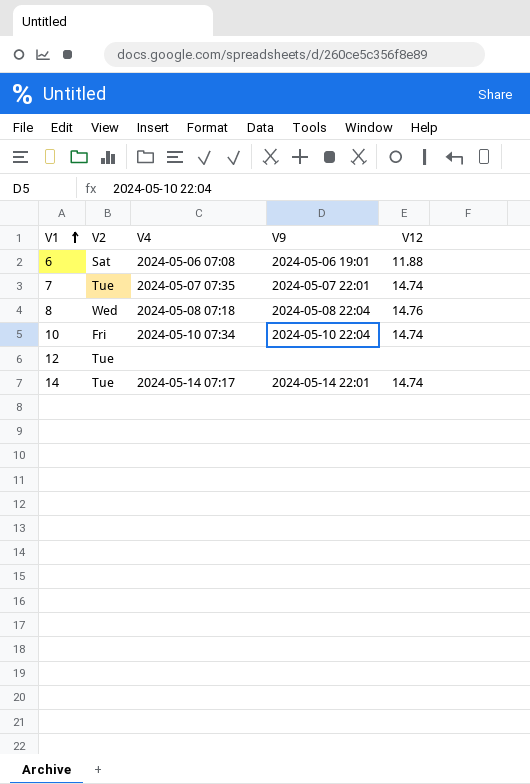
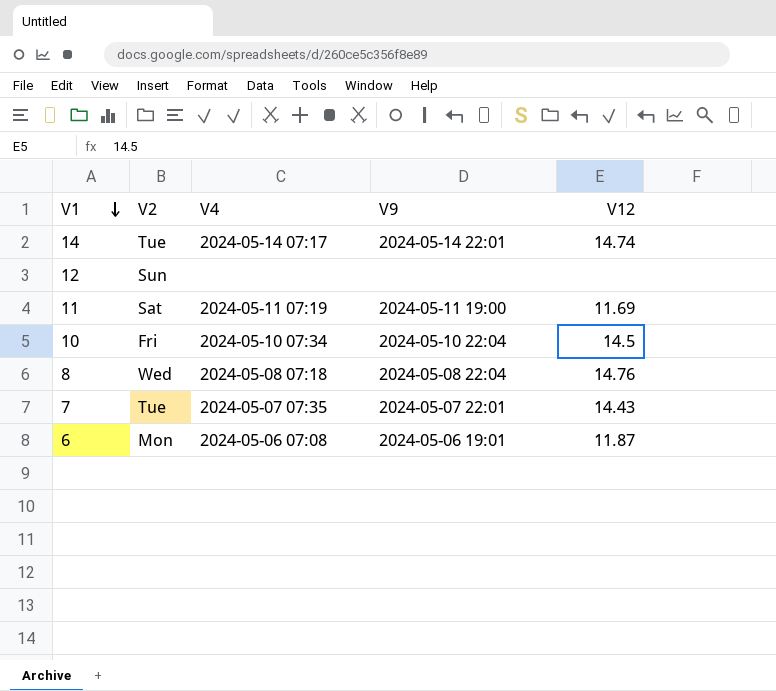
row order: V1 ascending -> V1 descending
12 | V2: Tue -> Sun
row 11: none -> Sat | 2024-05-11 07:19 | 2024-05-11 19:00 | 11.69
10 | V12: 14.74 -> 14.5
7 | V12: 14.74 -> 14.43
6 | V2: Sat -> Mon
6 | V12: 11.88 -> 11.87

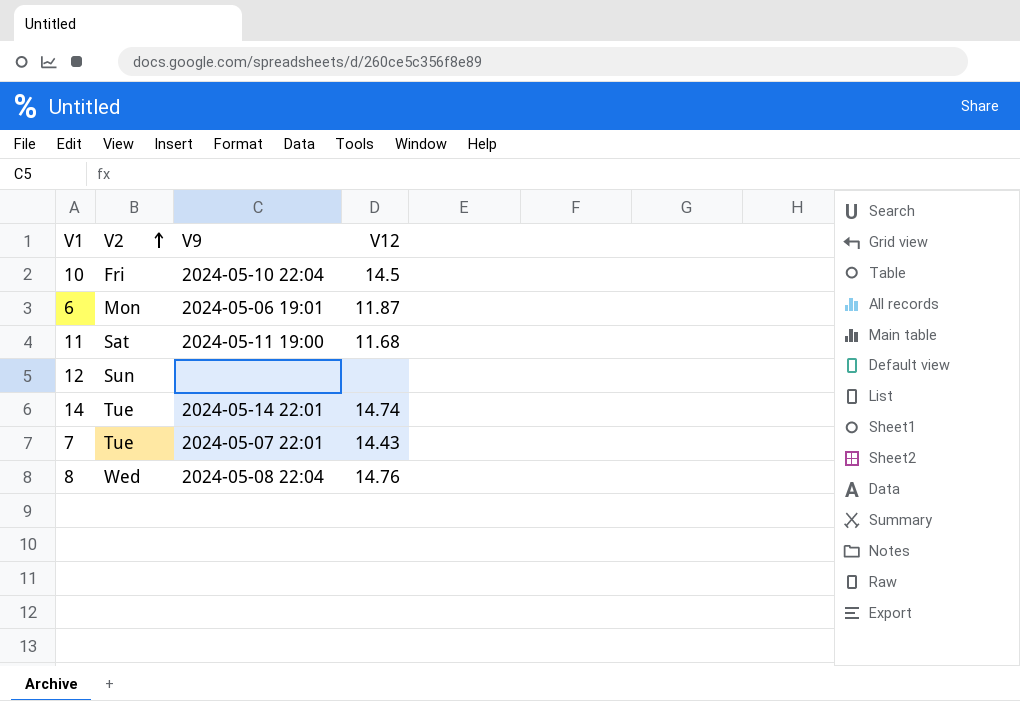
row order: V1 descending -> V2 ascending
column V4 | position: 3 -> none
11 | V12: 11.69 -> 11.68

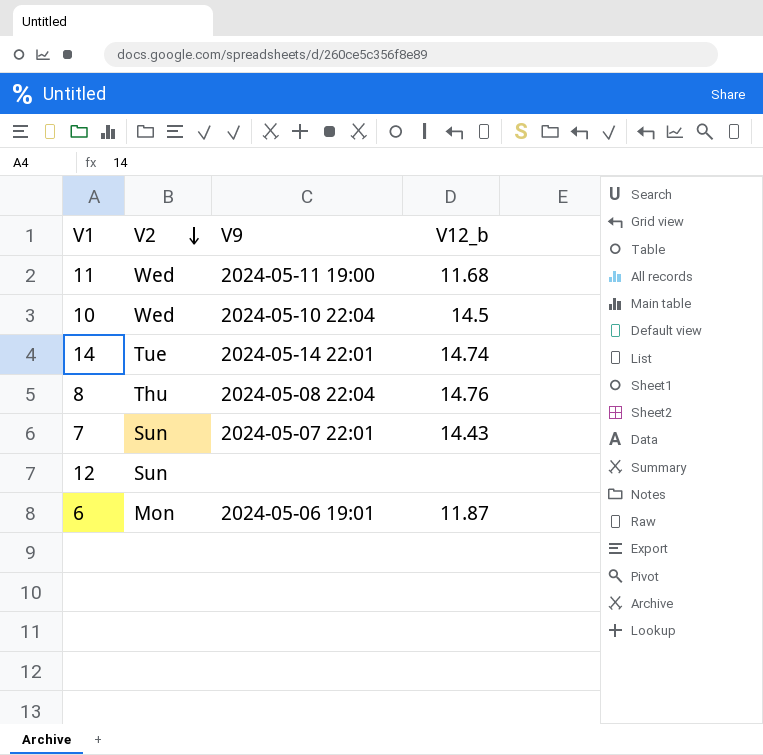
row order: V2 ascending -> V2 descending
column name: V12 -> V12_b
11 | V2: Sat -> Wed
10 | V2: Fri -> Wed
8 | V2: Wed -> Thu
7 | V2: Tue -> Sun

